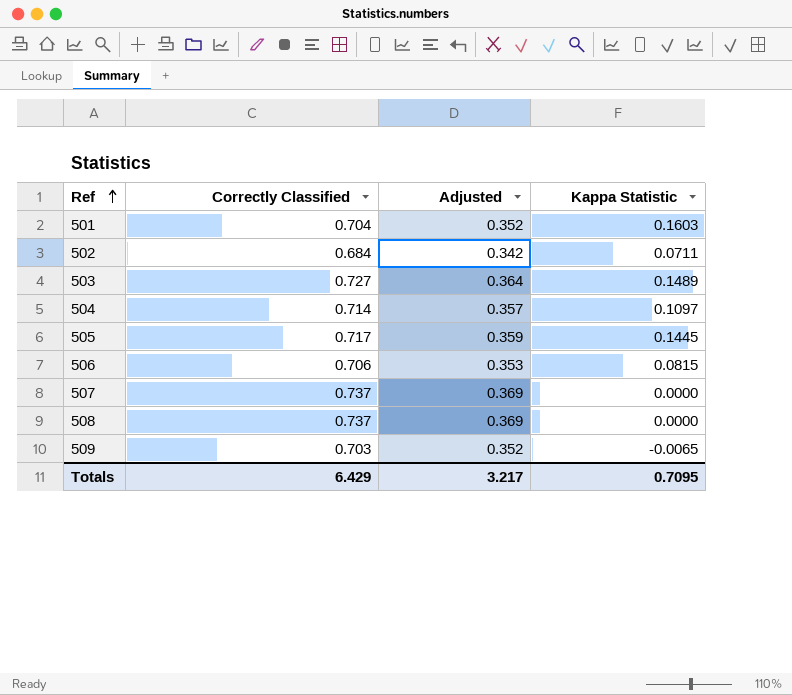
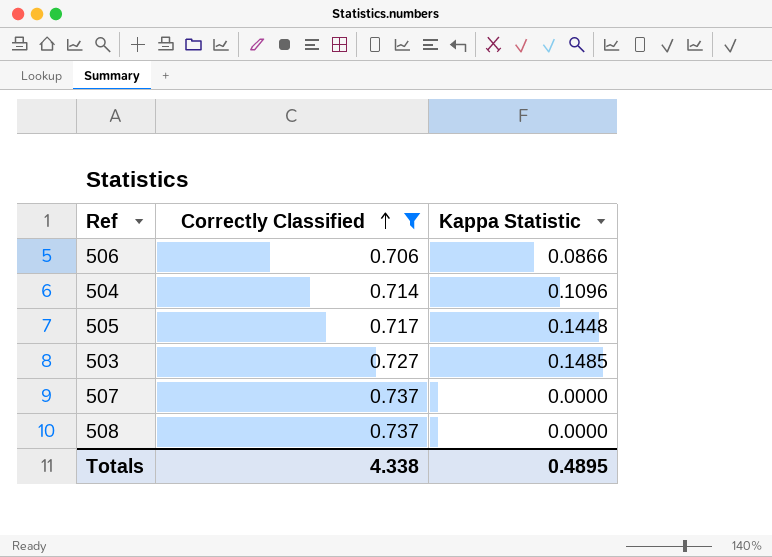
filter: none -> Correctly Classified >= 0.706
row order: Ref ascending -> Correctly Classified ascending
column Adjusted | formula: [Correctly Classified] * 0.5 -> none
506 | Kappa Statistic: 0.0815 -> 0.0866
504 | Kappa Statistic: 0.1097 -> 0.1096
505 | Kappa Statistic: 0.1445 -> 0.1448
503 | Kappa Statistic: 0.1489 -> 0.1485
Totals | Correctly Classified: 6.429 -> 4.338
Totals | Kappa Statistic: 0.7095 -> 0.4895

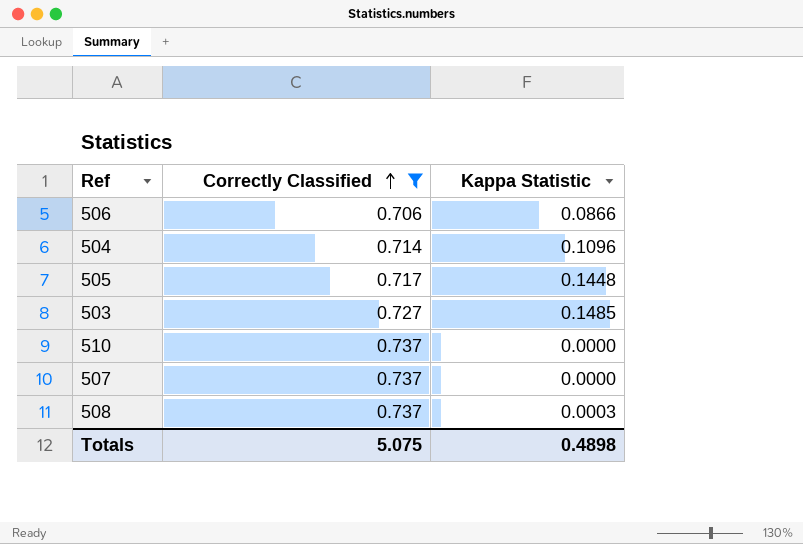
row 510: none -> 0.737 | 0.0000
508 | Kappa Statistic: 0.0000 -> 0.0003
Totals | Correctly Classified: 4.338 -> 5.075
Totals | Kappa Statistic: 0.4895 -> 0.4898

